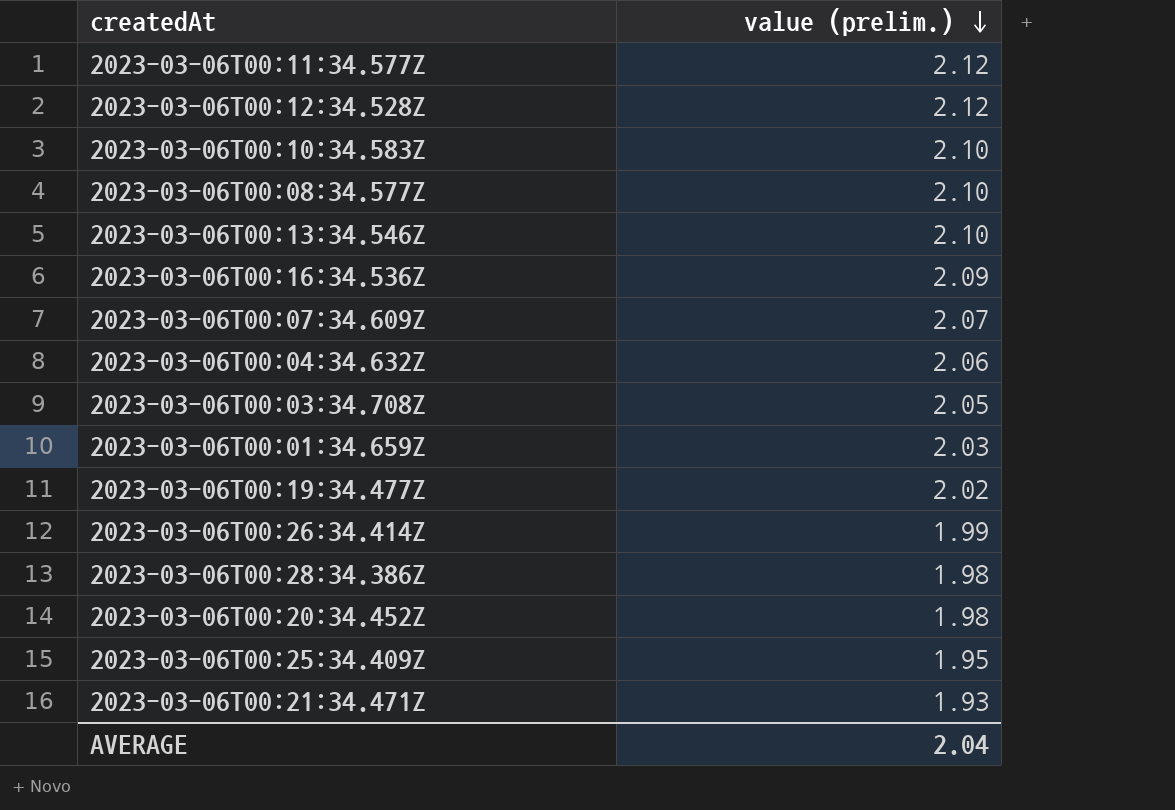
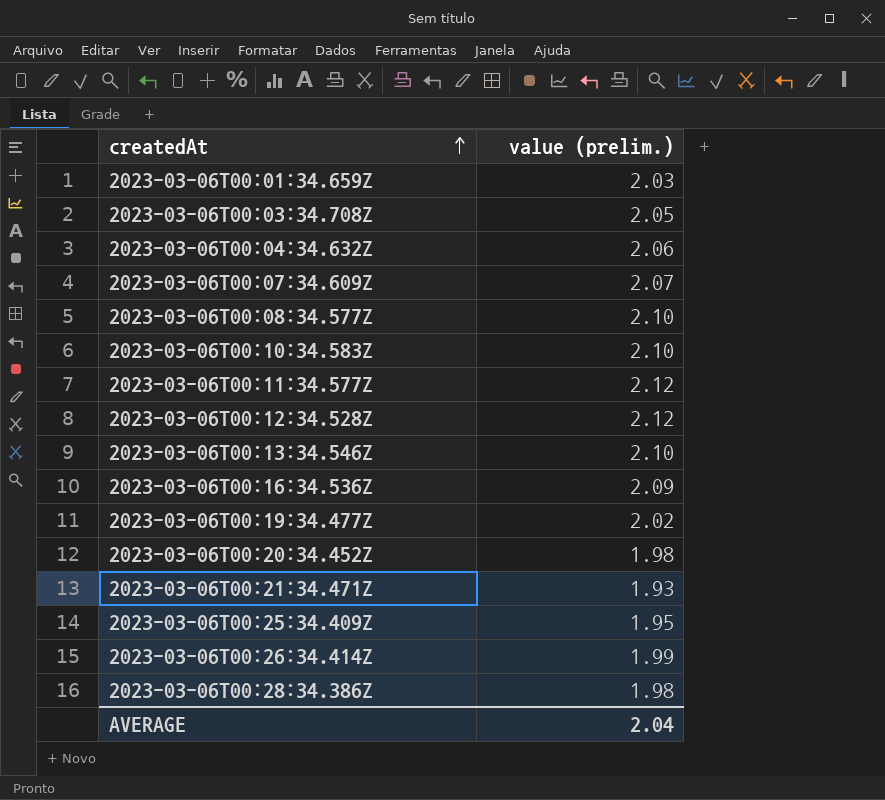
row order: value (prelim.) descending -> createdAt ascending

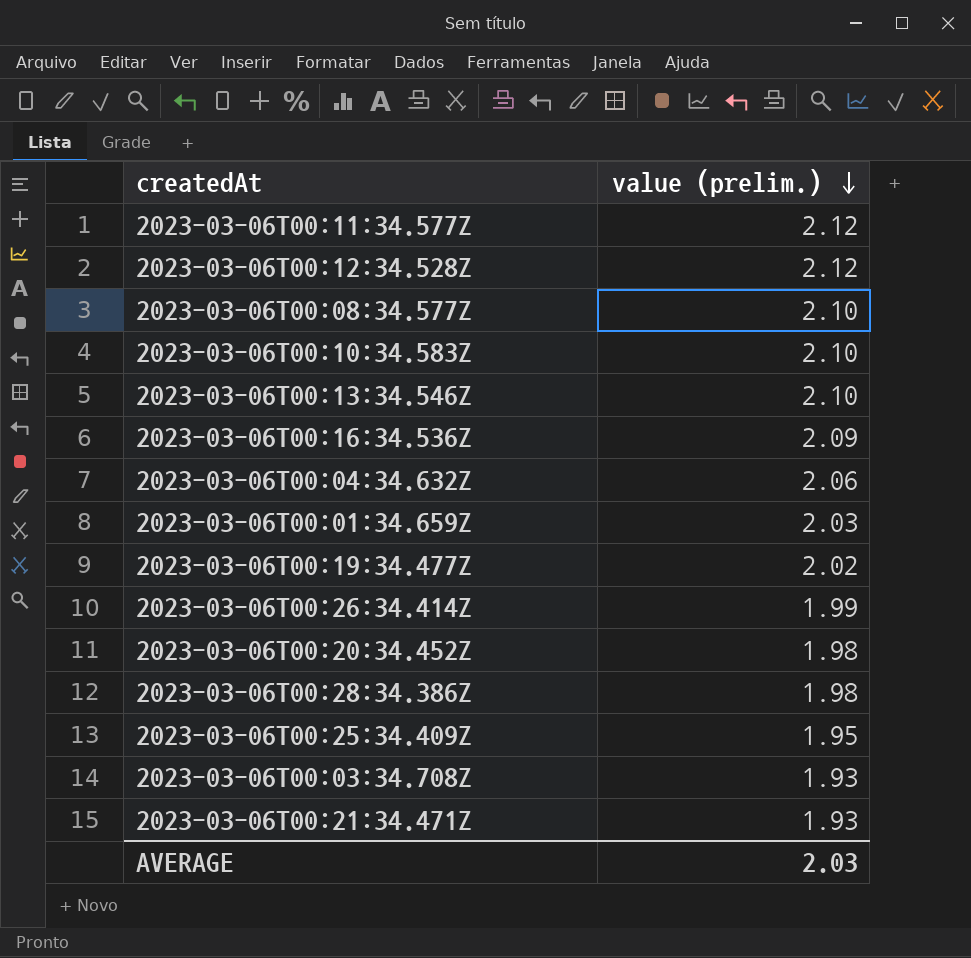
row order: createdAt ascending -> value (prelim.) descending
row 2023-03-06T00:07:34.609Z: 2.07 -> none
2023-03-06T00:03:34.708Z | value (prelim.): 2.05 -> 1.93
AVERAGE | value (prelim.): 2.04 -> 2.03

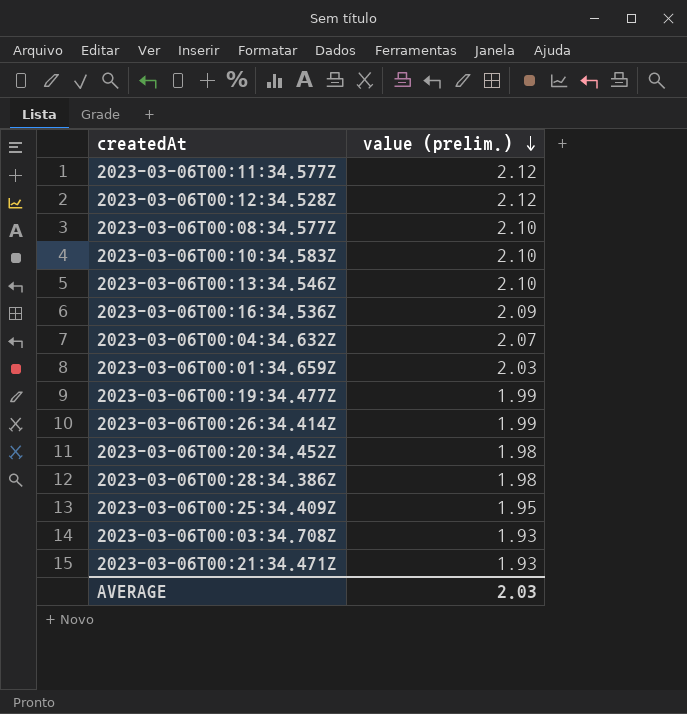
2023-03-06T00:04:34.632Z | value (prelim.): 2.06 -> 2.07
2023-03-06T00:19:34.477Z | value (prelim.): 2.02 -> 1.99

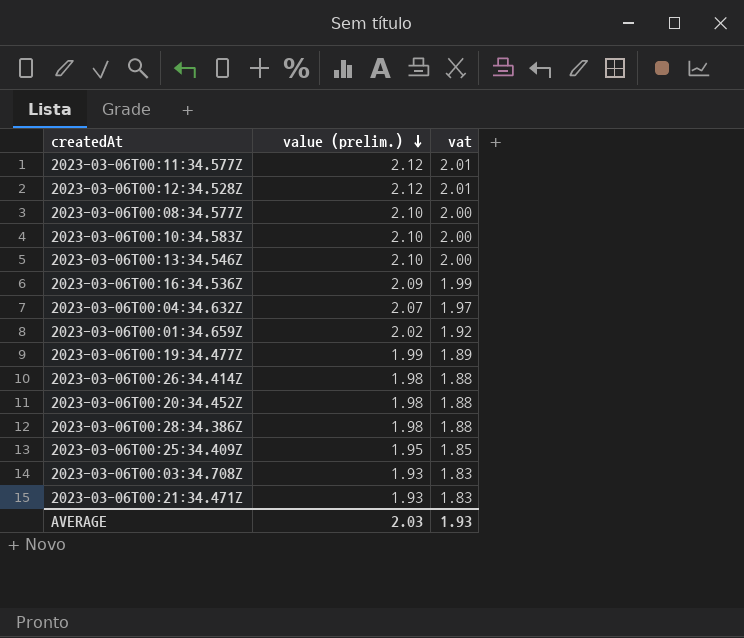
column vat | formula: none -> [value (prelim.)] * 0.95
2023-03-06T00:01:34.659Z | value (prelim.): 2.03 -> 2.02
2023-03-06T00:26:34.414Z | value (prelim.): 1.99 -> 1.98

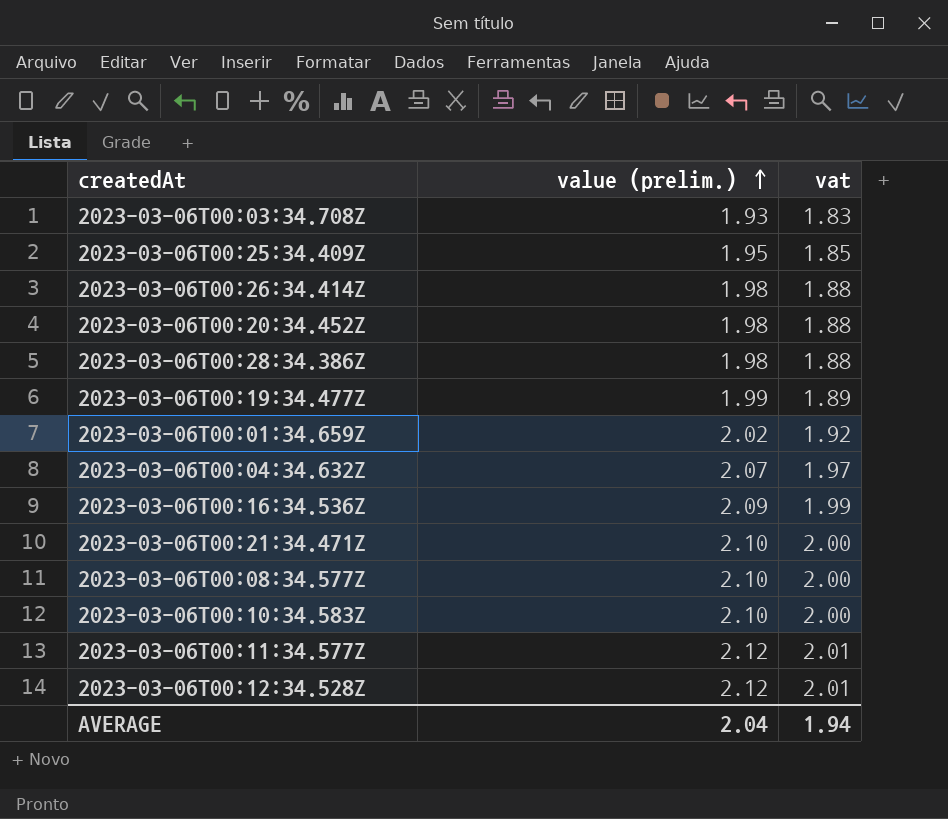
row order: value (prelim.) descending -> value (prelim.) ascending
row 2023-03-06T00:13:34.546Z: 2.10 | 2.00 -> none
2023-03-06T00:21:34.471Z | value (prelim.): 1.93 -> 2.10
2023-03-06T00:21:34.471Z | vat: 1.83 -> 2.00
AVERAGE | value (prelim.): 2.03 -> 2.04
AVERAGE | vat: 1.93 -> 1.94

